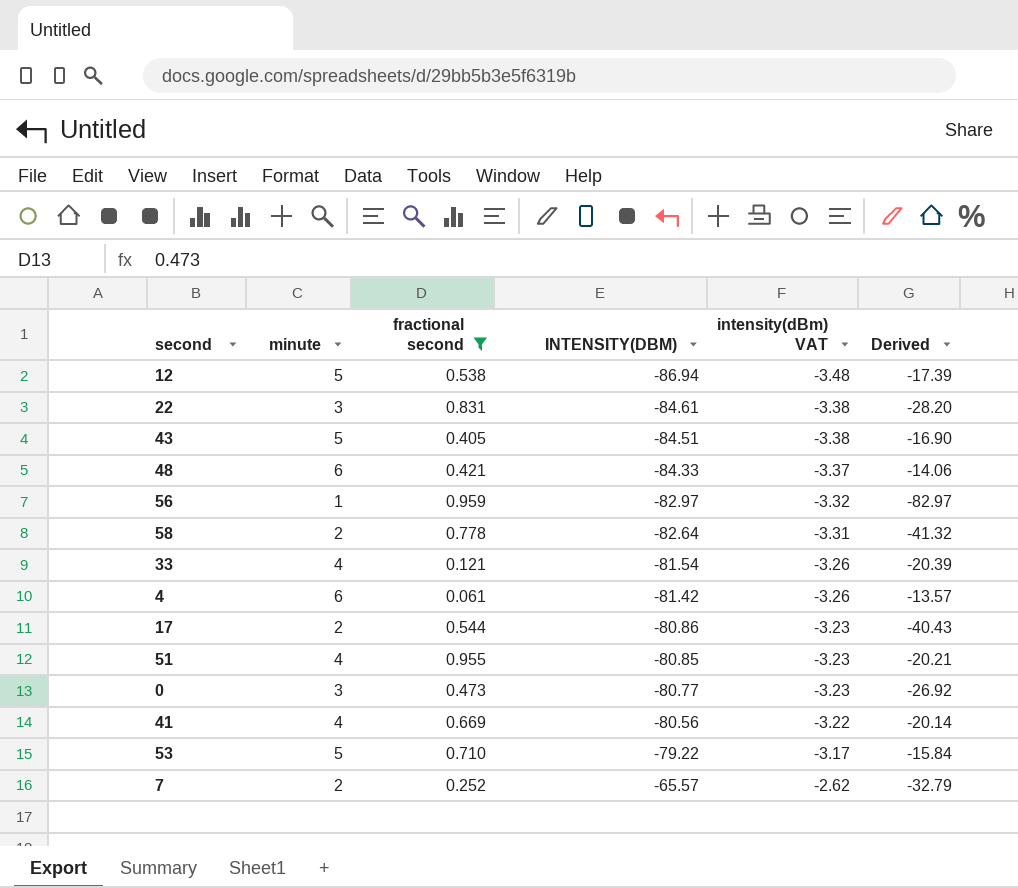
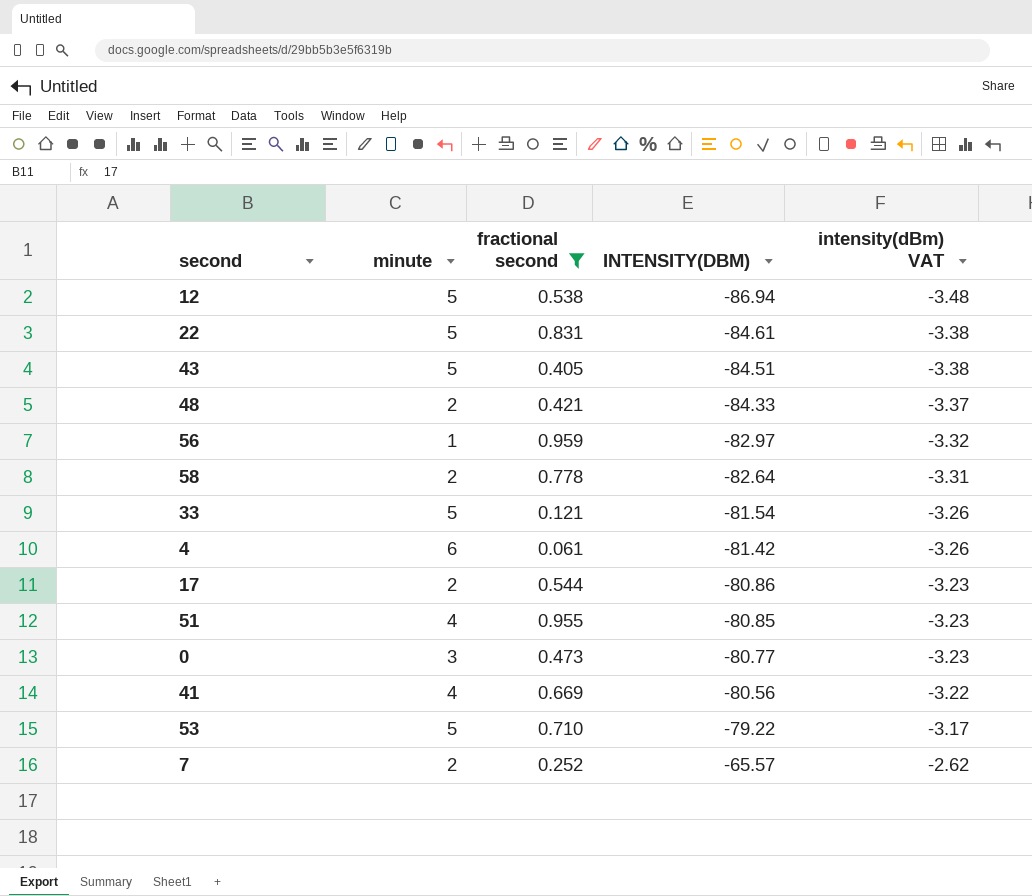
column Derived | formula: [INTENSITY(DBM)] / [minute] -> none
22 | minute: 3 -> 5
48 | minute: 6 -> 2
33 | minute: 4 -> 5

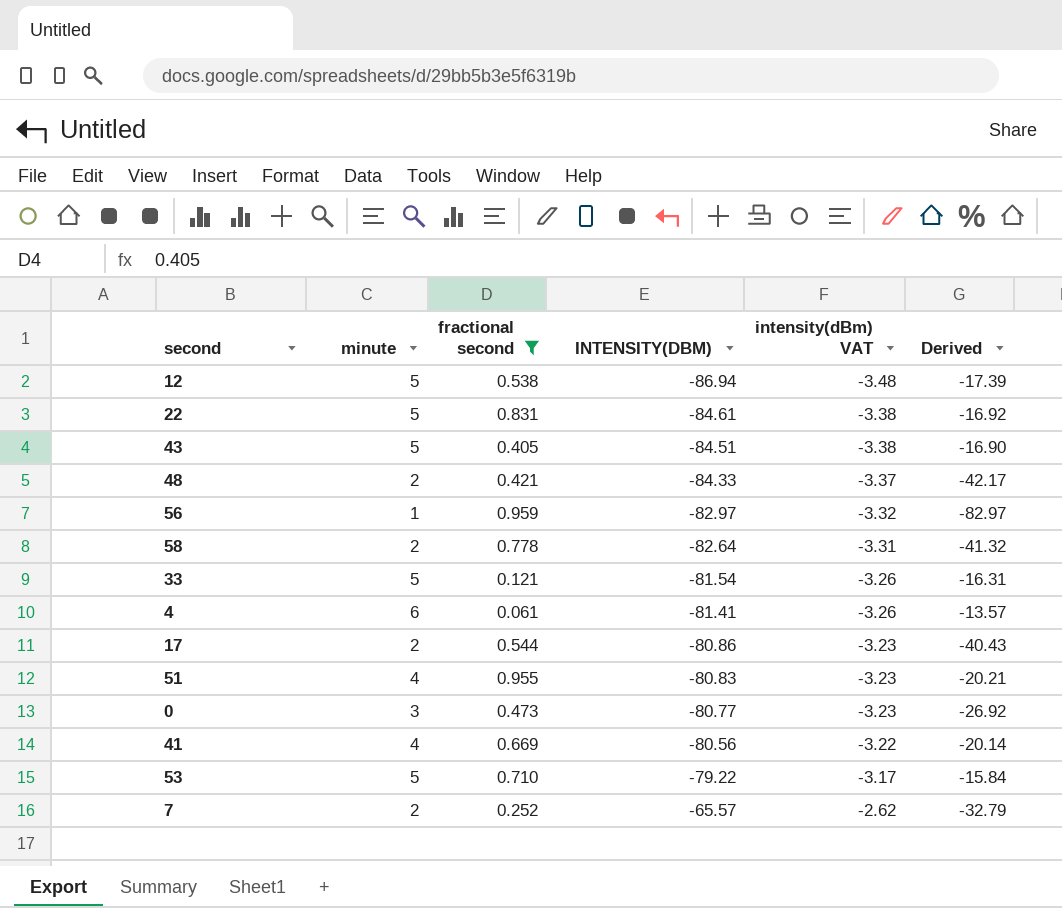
column Derived | formula: none -> [INTENSITY(DBM)] / [minute]
4 | INTENSITY(DBM): -81.42 -> -81.41
51 | INTENSITY(DBM): -80.85 -> -80.83

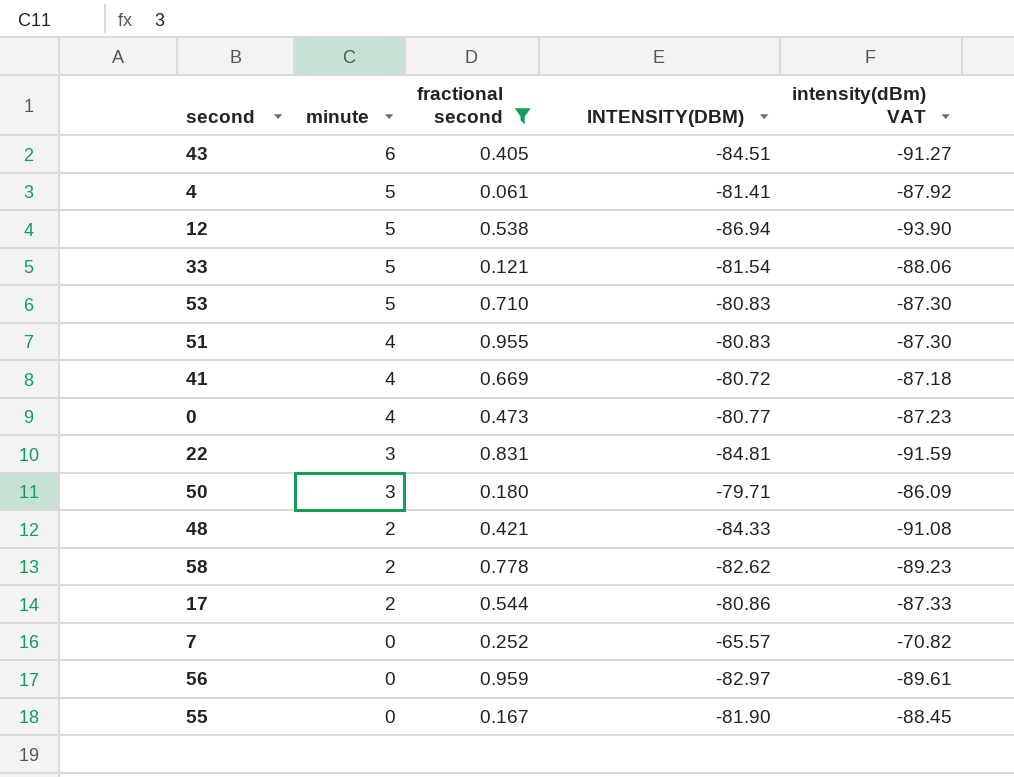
row order: INTENSITY(DBM) ascending -> minute descending
column Derived | formula: [INTENSITY(DBM)] / [minute] -> none
column intensity(dBm) VAT | formula: [INTENSITY(DBM)] * 0.04 -> [INTENSITY(DBM)] * 1.08
43 | minute: 5 -> 6
4 | minute: 6 -> 5
53 | INTENSITY(DBM): -79.22 -> -80.83
41 | INTENSITY(DBM): -80.56 -> -80.72
0 | minute: 3 -> 4
22 | minute: 5 -> 3
22 | INTENSITY(DBM): -84.61 -> -84.81
row 50: none -> 3 | 0.180 | -79.71 | -86.09
58 | INTENSITY(DBM): -82.64 -> -82.62
7 | minute: 2 -> 0
56 | minute: 1 -> 0
row 55: none -> 0 | 0.167 | -81.90 | -88.45

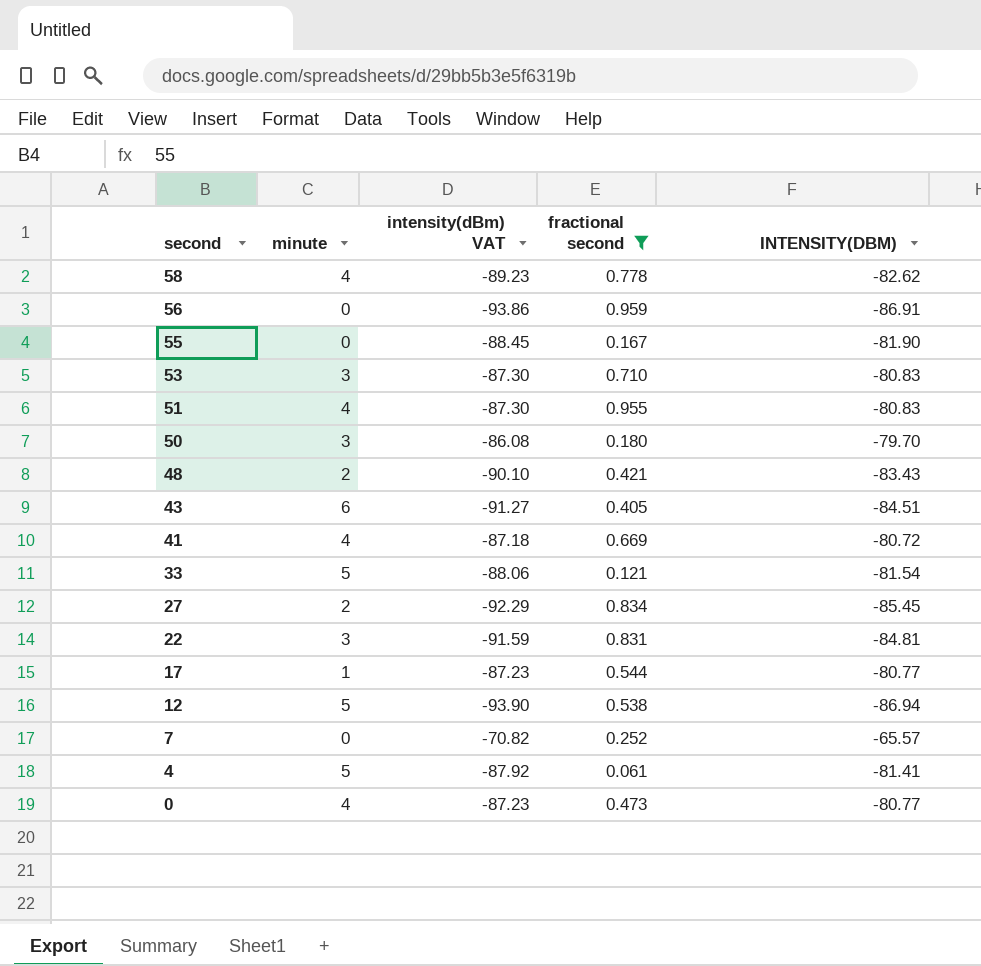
row order: minute descending -> second descending
column intensity(dBm) VAT | position: 5 -> 3
58 | minute: 2 -> 4
56 | intensity(dBm) VAT: -89.61 -> -93.86
56 | INTENSITY(DBM): -82.97 -> -86.91
53 | minute: 5 -> 3
50 | intensity(dBm) VAT: -86.09 -> -86.08
50 | INTENSITY(DBM): -79.71 -> -79.70
48 | intensity(dBm) VAT: -91.08 -> -90.10
48 | INTENSITY(DBM): -84.33 -> -83.43
row 27: none -> 2 | -92.29 | 0.834 | -85.45
17 | minute: 2 -> 1
17 | intensity(dBm) VAT: -87.33 -> -87.23
17 | INTENSITY(DBM): -80.86 -> -80.77

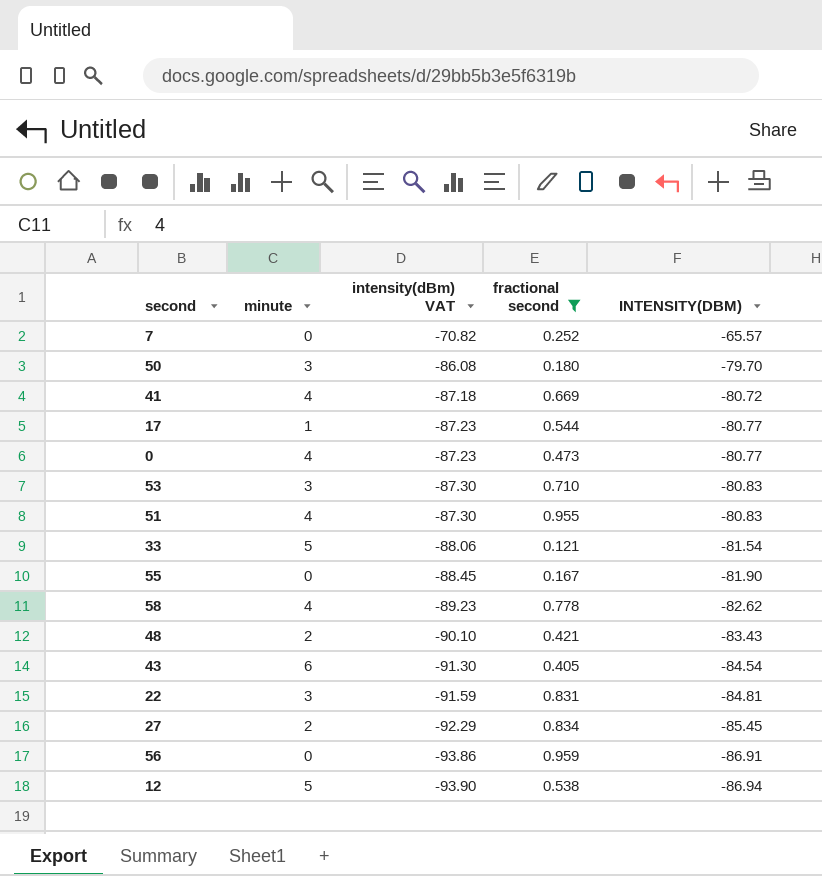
row order: second descending -> intensity(dBm) VAT descending
row 4: 5 | -87.92 | 0.061 | -81.41 -> none
43 | intensity(dBm) VAT: -91.27 -> -91.30
43 | INTENSITY(DBM): -84.51 -> -84.54

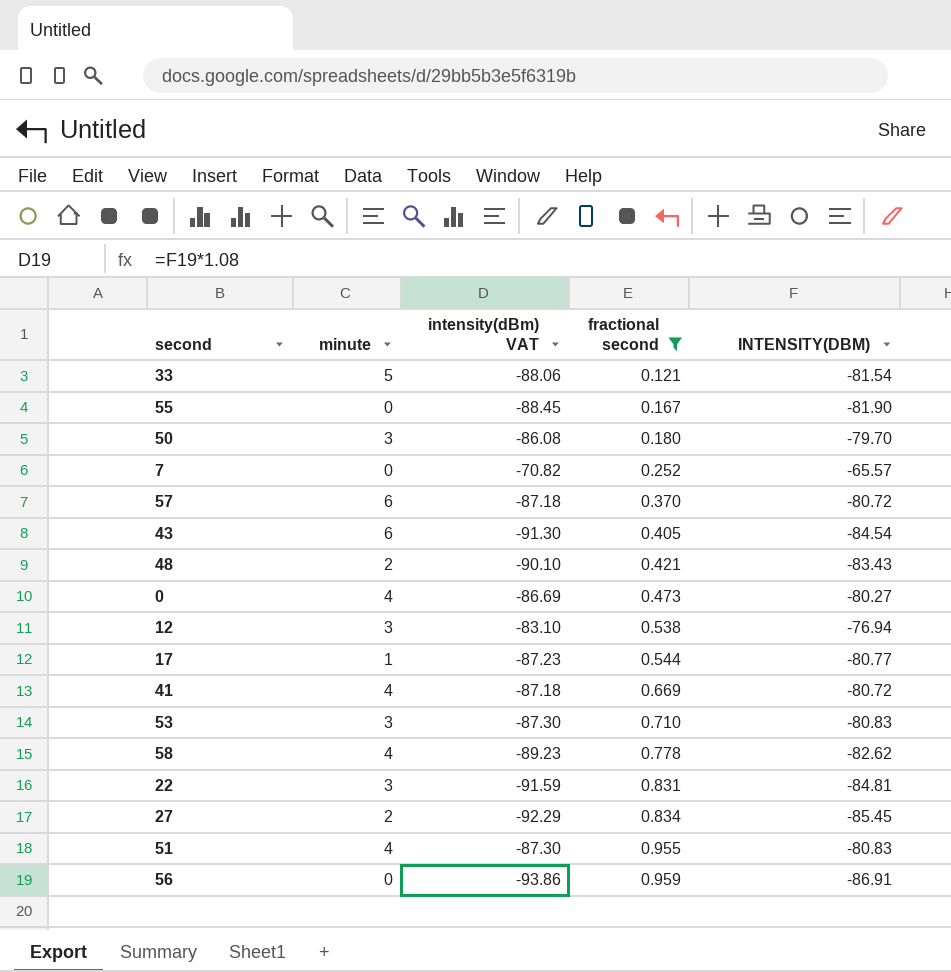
row order: intensity(dBm) VAT descending -> fractional second ascending
row 57: none -> 6 | -87.18 | 0.370 | -80.72
0 | intensity(dBm) VAT: -87.23 -> -86.69
0 | INTENSITY(DBM): -80.77 -> -80.27
12 | minute: 5 -> 3
12 | intensity(dBm) VAT: -93.90 -> -83.10
12 | INTENSITY(DBM): -86.94 -> -76.94

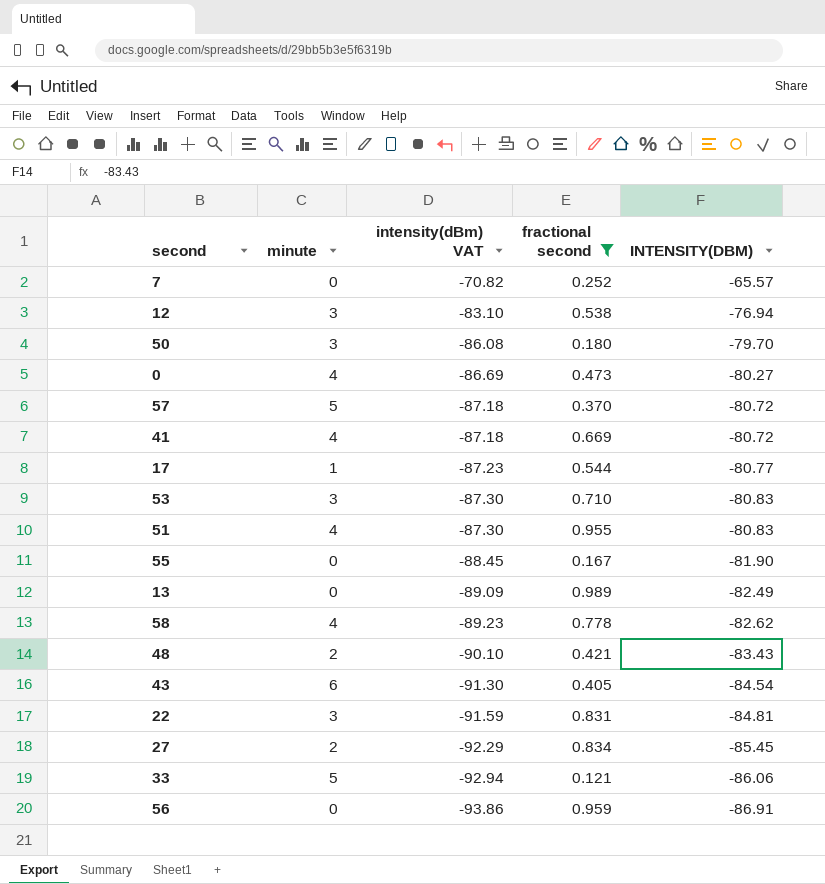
row order: fractional second ascending -> intensity(dBm) VAT descending
57 | minute: 6 -> 5
row 13: none -> 0 | -89.09 | 0.989 | -82.49
33 | intensity(dBm) VAT: -88.06 -> -92.94
33 | INTENSITY(DBM): -81.54 -> -86.06

